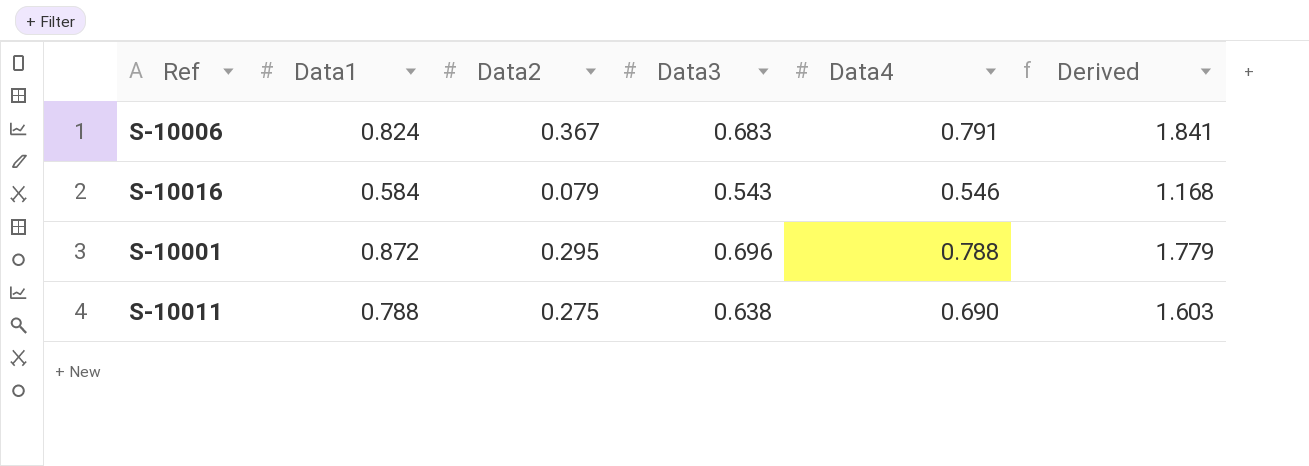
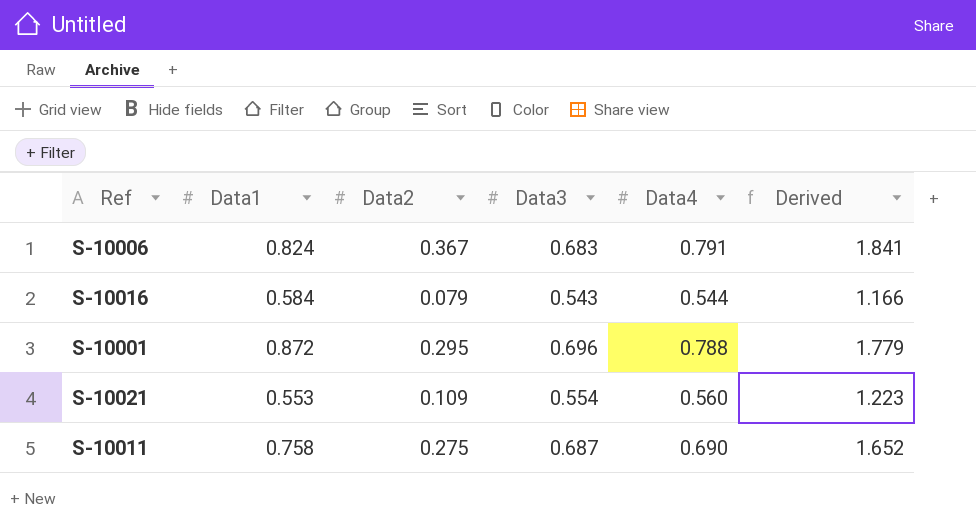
S-10016 | Data4: 0.546 -> 0.544
S-10016 | Derived: 1.168 -> 1.166
row S-10021: none -> 0.553 | 0.109 | 0.554 | 0.560 | 1.223
S-10011 | Data1: 0.788 -> 0.758
S-10011 | Data3: 0.638 -> 0.687
S-10011 | Derived: 1.603 -> 1.652

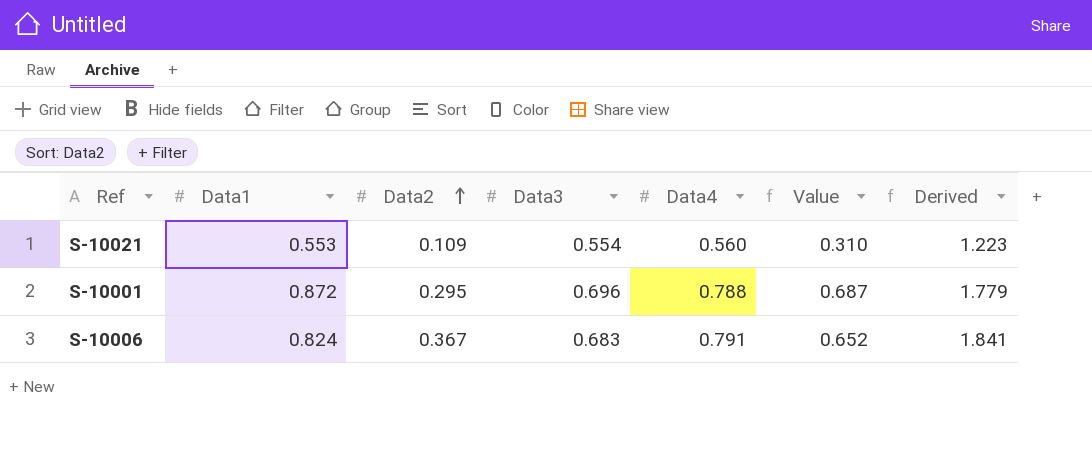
row order: none -> Data2 ascending
column Value | formula: none -> [Data1] * [Data4]
row S-10016: 0.584 | 0.079 | 0.543 | 0.544 | 1.166 -> none
row S-10011: 0.758 | 0.275 | 0.687 | 0.690 | 1.652 -> none

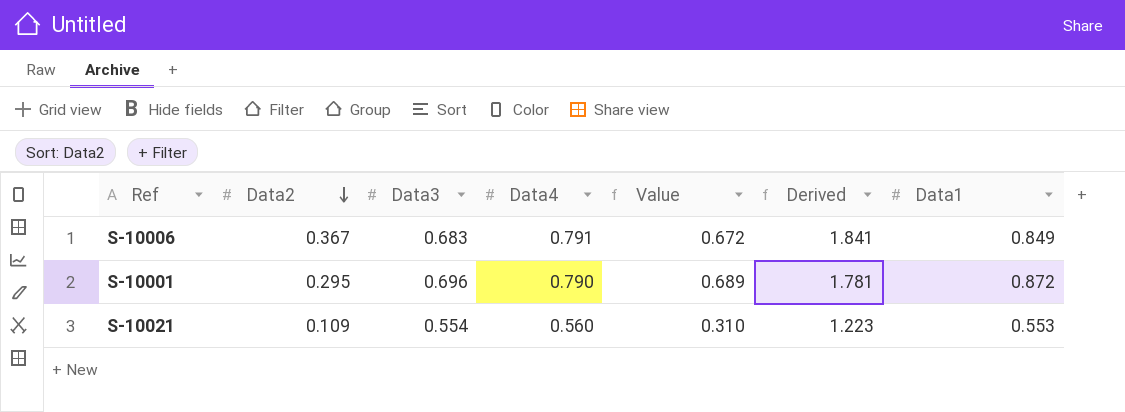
row order: Data2 ascending -> Data2 descending
column Data1 | position: 2 -> 7
S-10006 | Value: 0.652 -> 0.672
S-10006 | Data1: 0.824 -> 0.849
S-10001 | Data4: 0.788 -> 0.790
S-10001 | Value: 0.687 -> 0.689
S-10001 | Derived: 1.779 -> 1.781

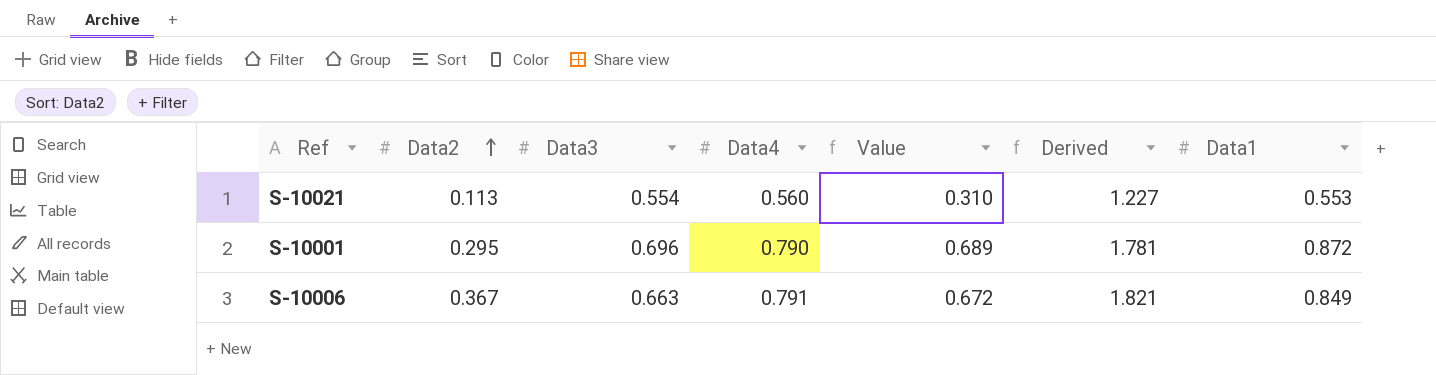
row order: Data2 descending -> Data2 ascending
S-10021 | Data2: 0.109 -> 0.113
S-10021 | Derived: 1.223 -> 1.227
S-10006 | Data3: 0.683 -> 0.663
S-10006 | Derived: 1.841 -> 1.821

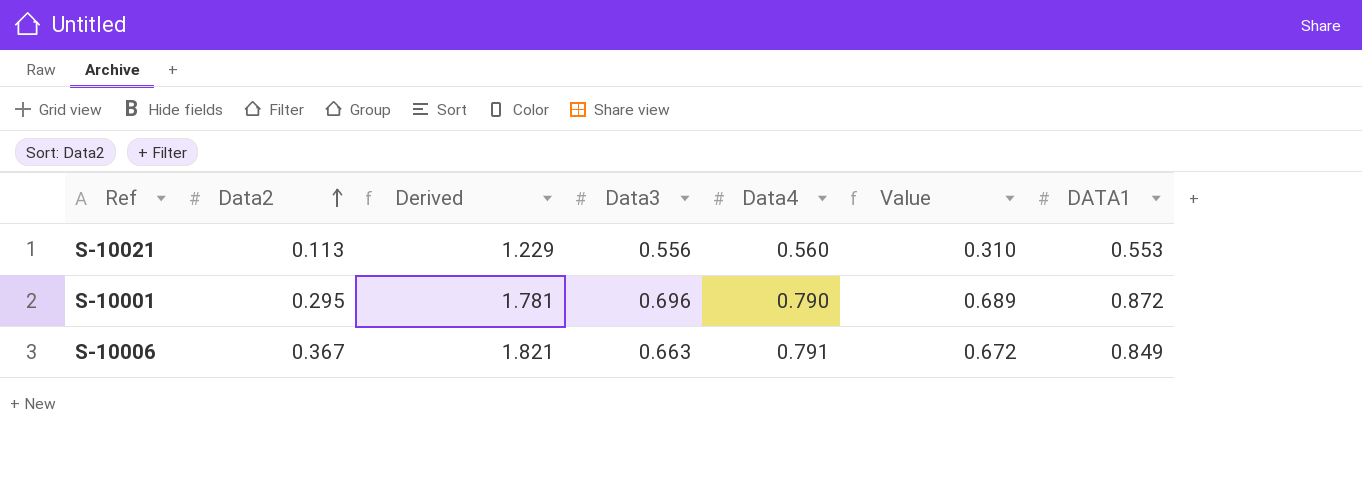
column Derived | position: 6 -> 3
column name: Data1 -> DATA1
S-10021 | Derived: 1.227 -> 1.229
S-10021 | Data3: 0.554 -> 0.556

